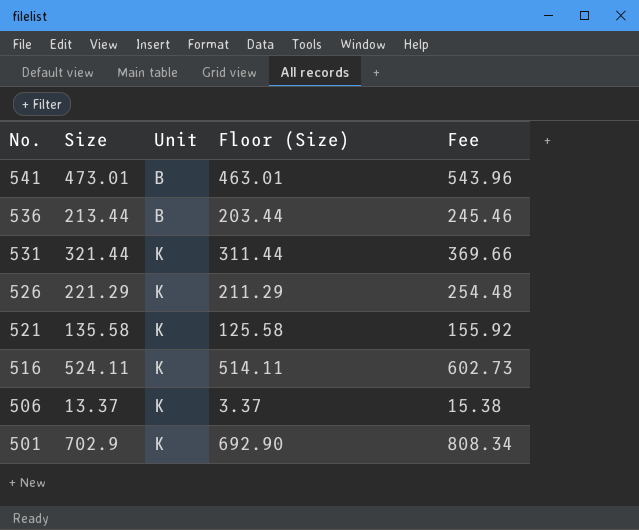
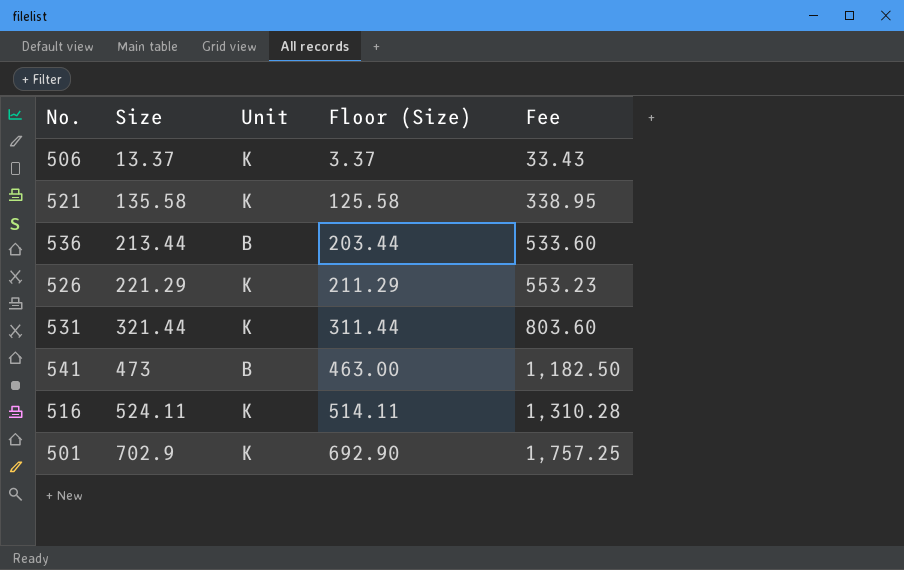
row order: No. descending -> Size ascending
column Fee | formula: [Size] * 1.15 -> [Size] * 2.5
541 | Size: 473.01 -> 473
541 | Floor (Size): 463.01 -> 463.00

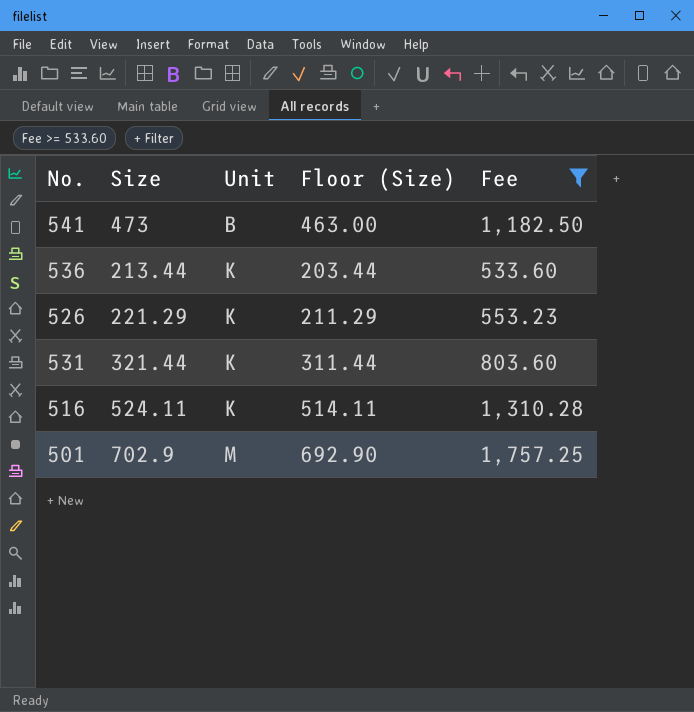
filter: none -> Fee >= 533.60
row order: Size ascending -> Unit ascending
536 | Unit: B -> K
501 | Unit: K -> M

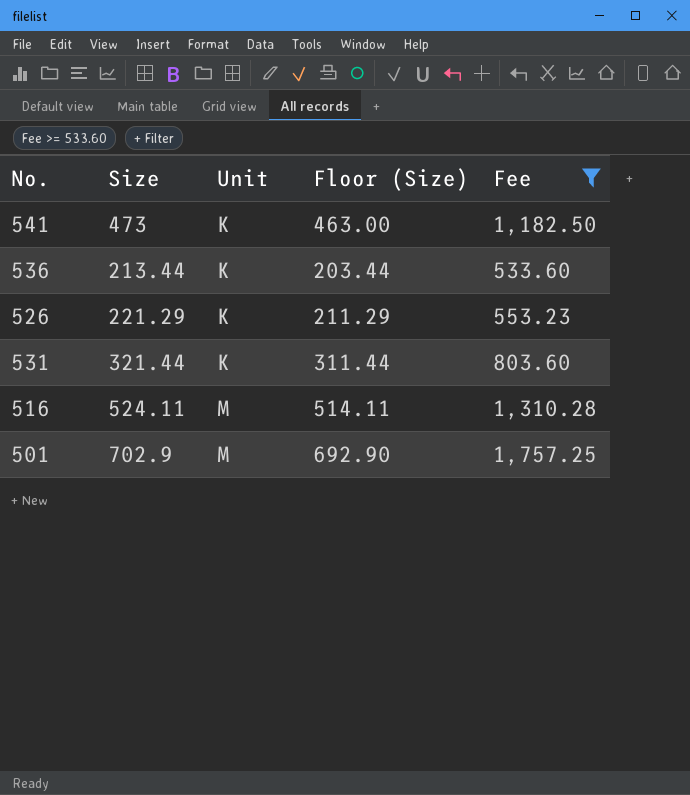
541 | Unit: B -> K
516 | Unit: K -> M

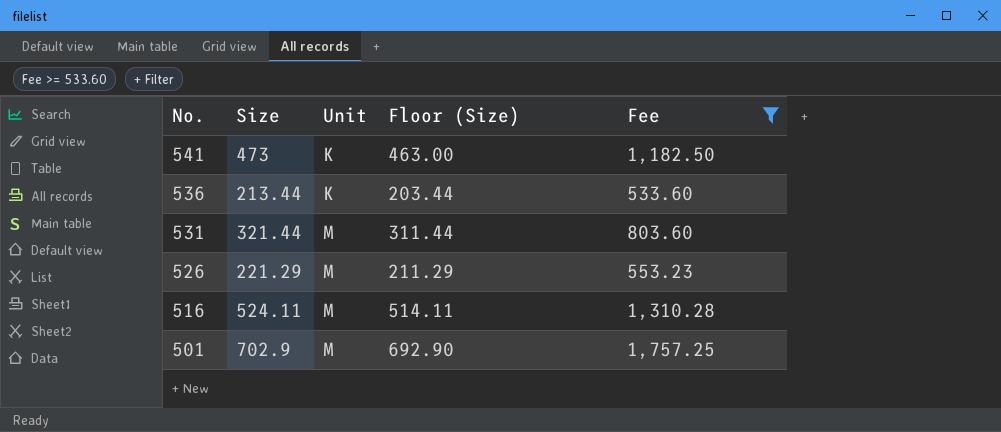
row order: Unit ascending -> No. descending
531 | Unit: K -> M
526 | Unit: K -> M

